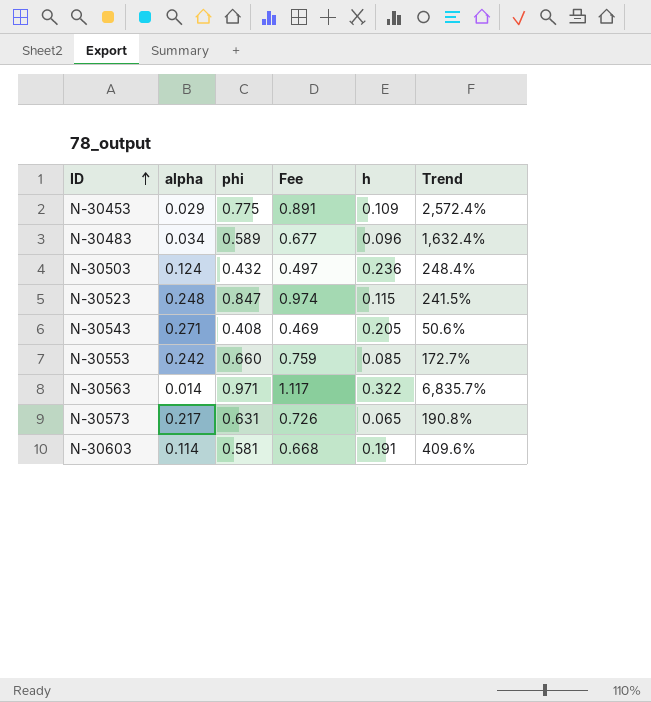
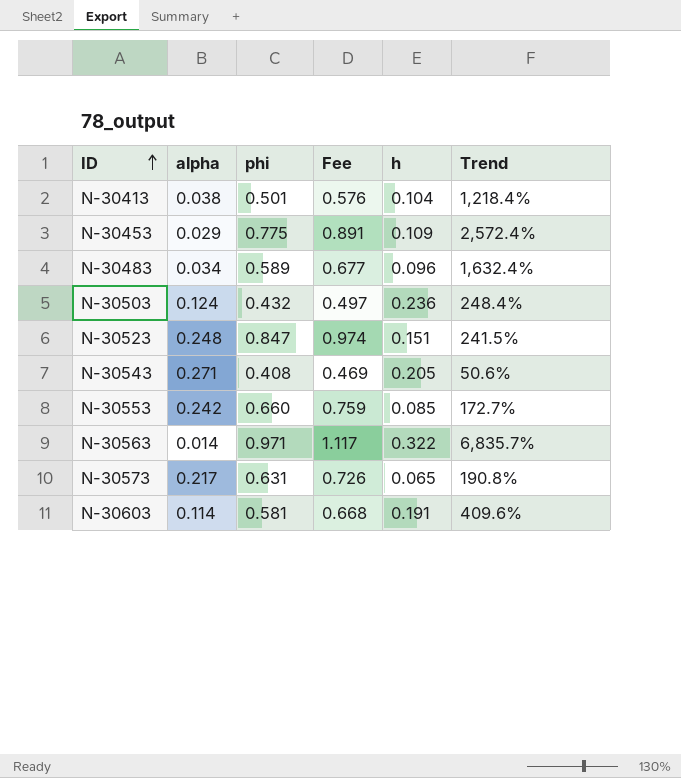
row N-30413: none -> 0.038 | 0.501 | 0.576 | 0.104 | 1,218.4%
N-30523 | h: 0.115 -> 0.151

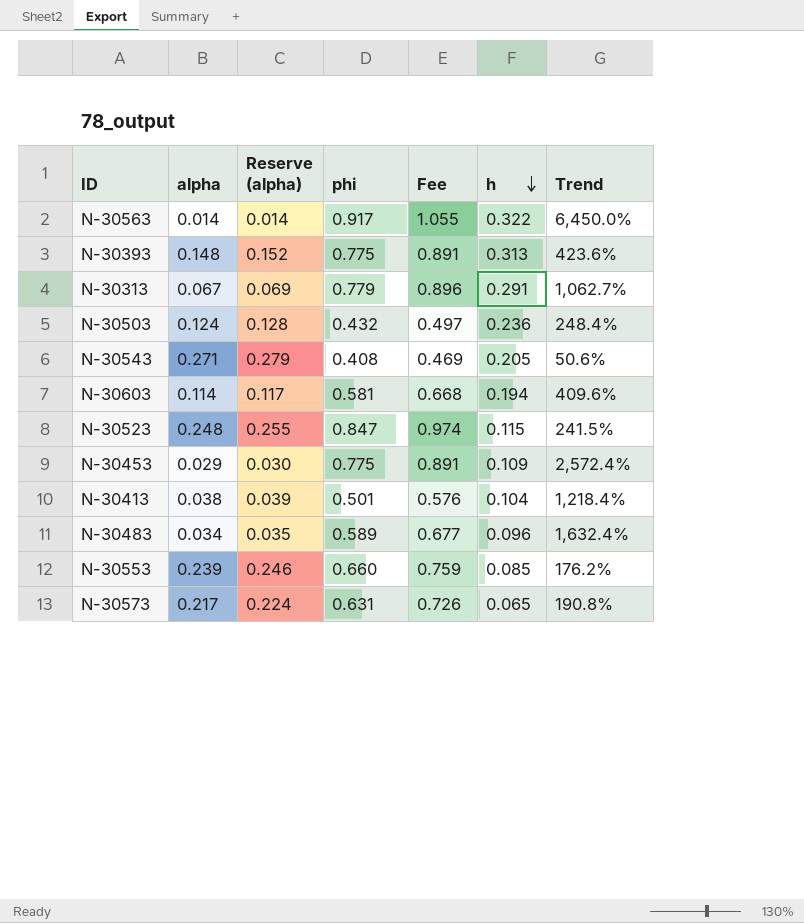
row order: ID ascending -> h descending
column Reserve (alpha) | formula: none -> [alpha] * 1.03
N-30563 | phi: 0.971 -> 0.917
N-30563 | Fee: 1.117 -> 1.055
N-30563 | Trend: 6,835.7% -> 6,450.0%
row N-30393: none -> 0.148 | 0.152 | 0.775 | 0.891 | 0.313 | 423.6%
row N-30313: none -> 0.067 | 0.069 | 0.779 | 0.896 | 0.291 | 1,062.7%
N-30603 | h: 0.191 -> 0.194
N-30523 | h: 0.151 -> 0.115
N-30553 | alpha: 0.242 -> 0.239
N-30553 | Trend: 172.7% -> 176.2%

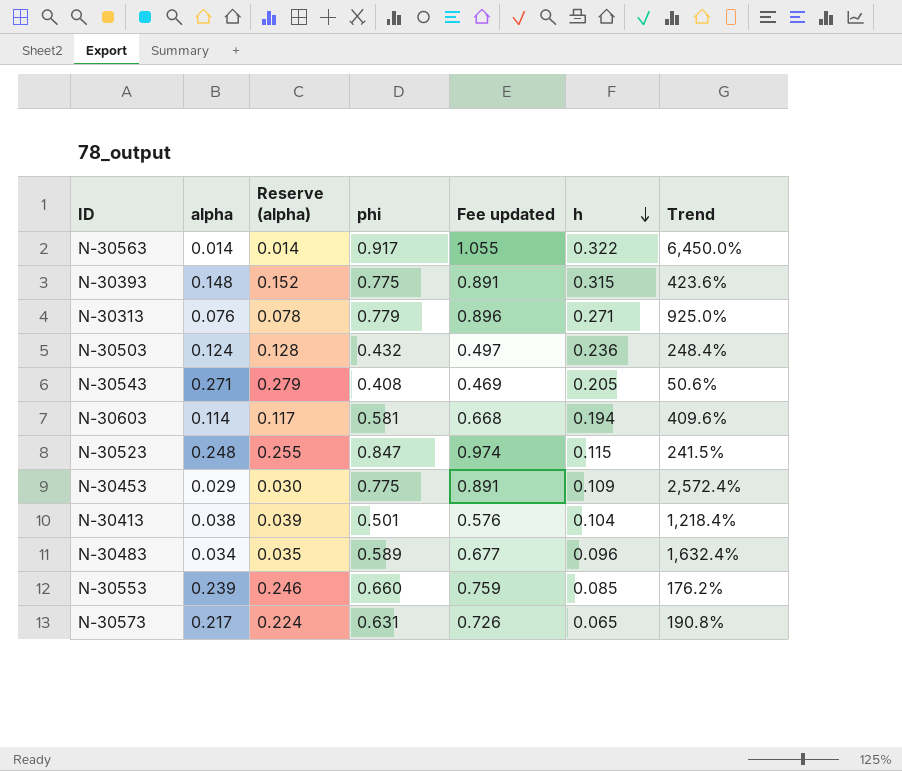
column name: Fee -> Fee updated
N-30393 | h: 0.313 -> 0.315
N-30313 | alpha: 0.067 -> 0.076
N-30313 | Reserve (alpha): 0.069 -> 0.078
N-30313 | h: 0.291 -> 0.271
N-30313 | Trend: 1,062.7% -> 925.0%

